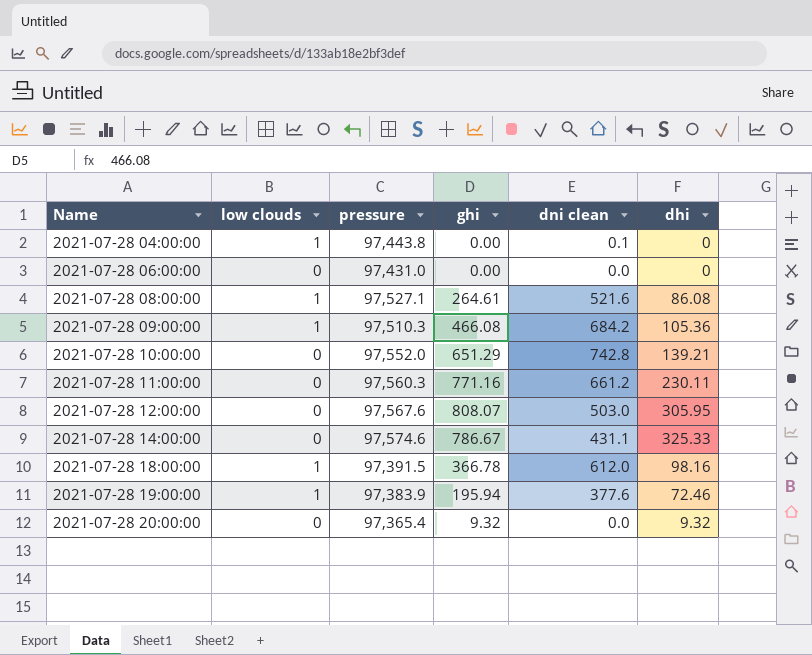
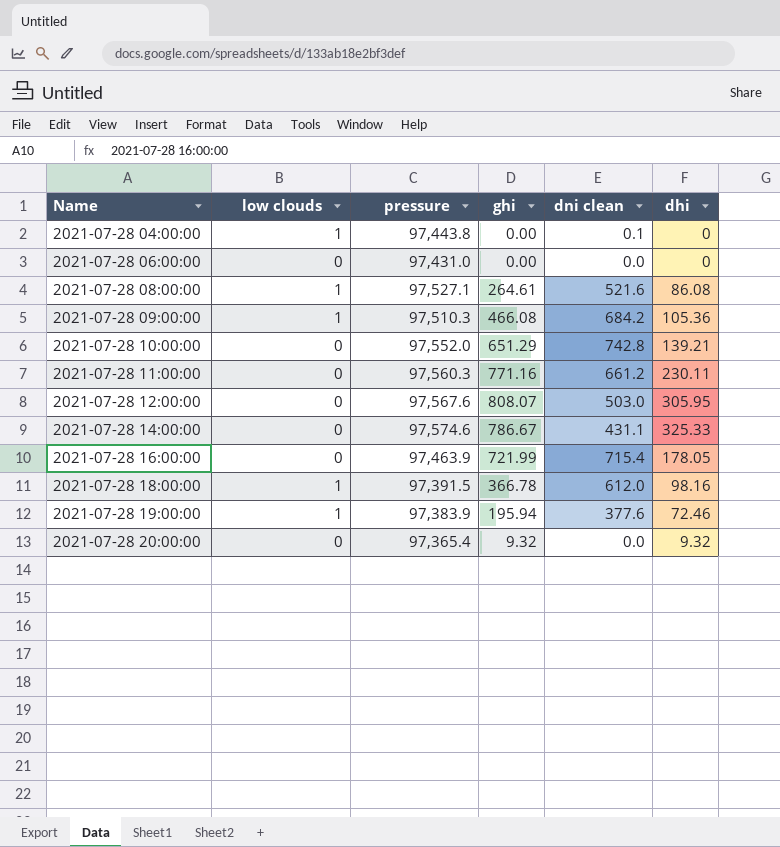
row 2021-07-28 16:00:00: none -> 0 | 97,463.9 | 721.99 | 715.4 | 178.05

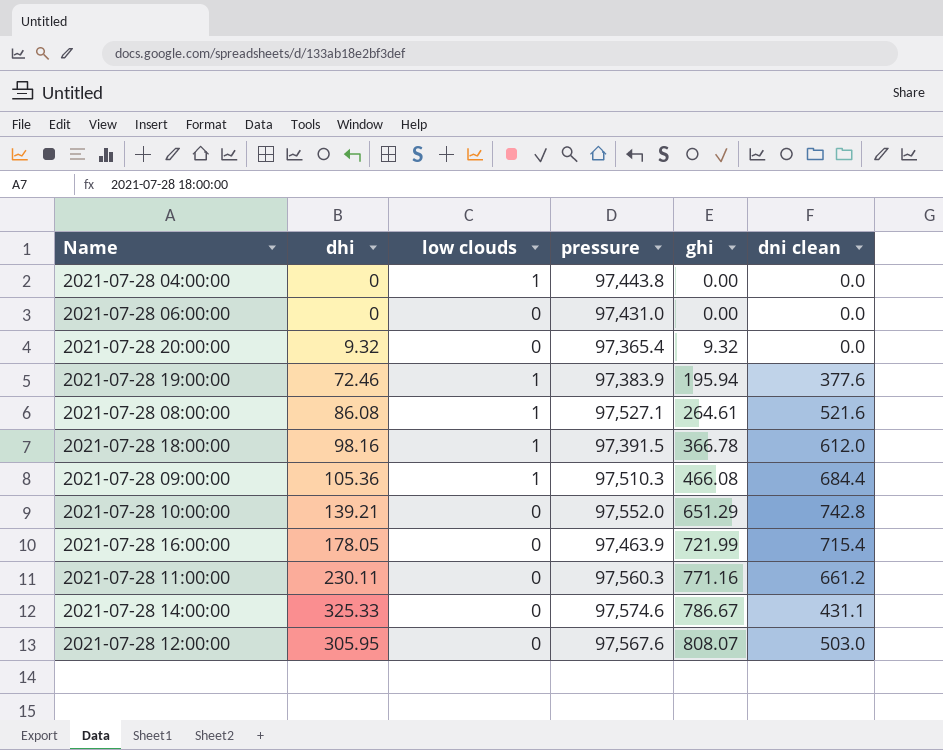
row order: Name ascending -> ghi ascending
column dhi | position: 6 -> 2
2021-07-28 04:00:00 | dni clean: 0.1 -> 0.0
2021-07-28 09:00:00 | dni clean: 684.2 -> 684.4

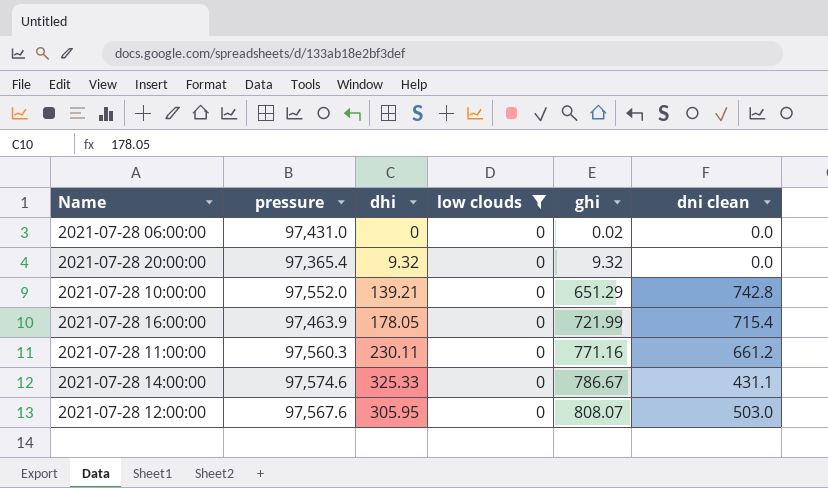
filter: none -> low clouds = 0
column pressure | position: 4 -> 2
2021-07-28 06:00:00 | ghi: 0.00 -> 0.02

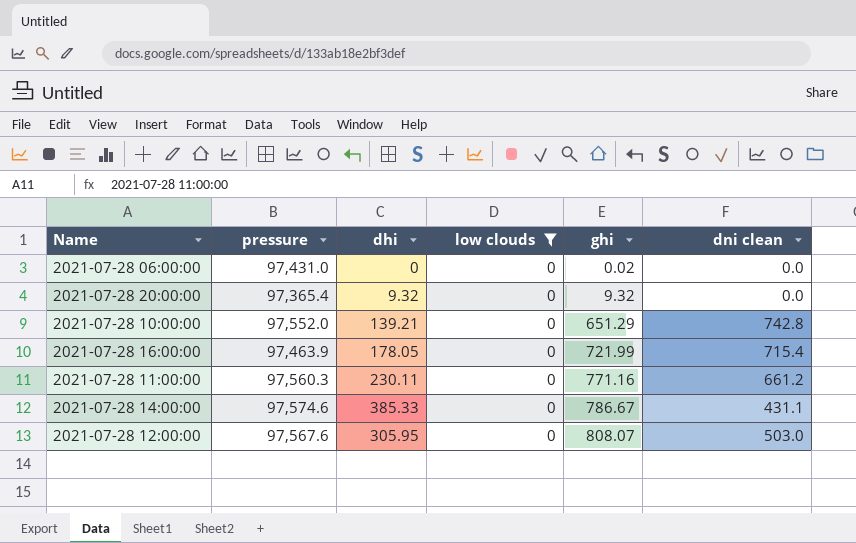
2021-07-28 14:00:00 | dhi: 325.33 -> 385.33

